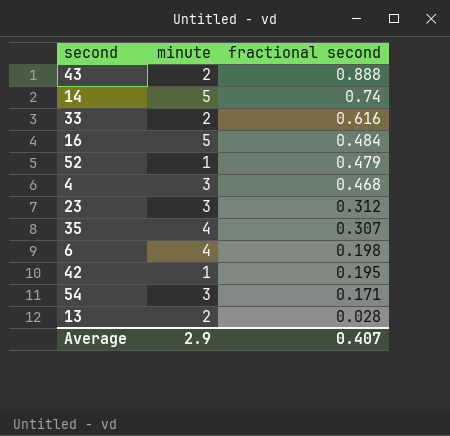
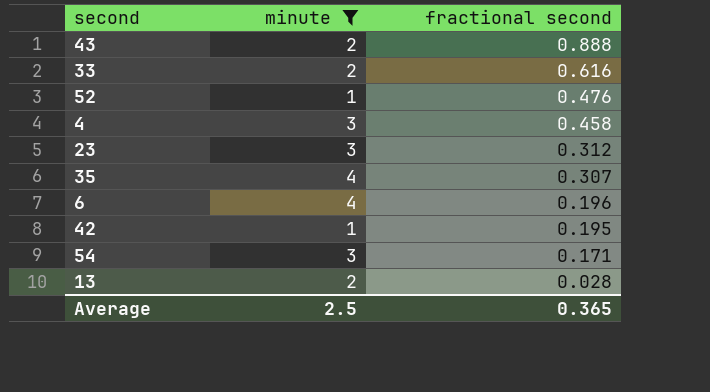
filter: none -> minute != 5
52 | fractional second: 0.479 -> 0.476
4 | fractional second: 0.468 -> 0.458
6 | fractional second: 0.198 -> 0.196
Average | minute: 2.9 -> 2.5
Average | fractional second: 0.407 -> 0.365

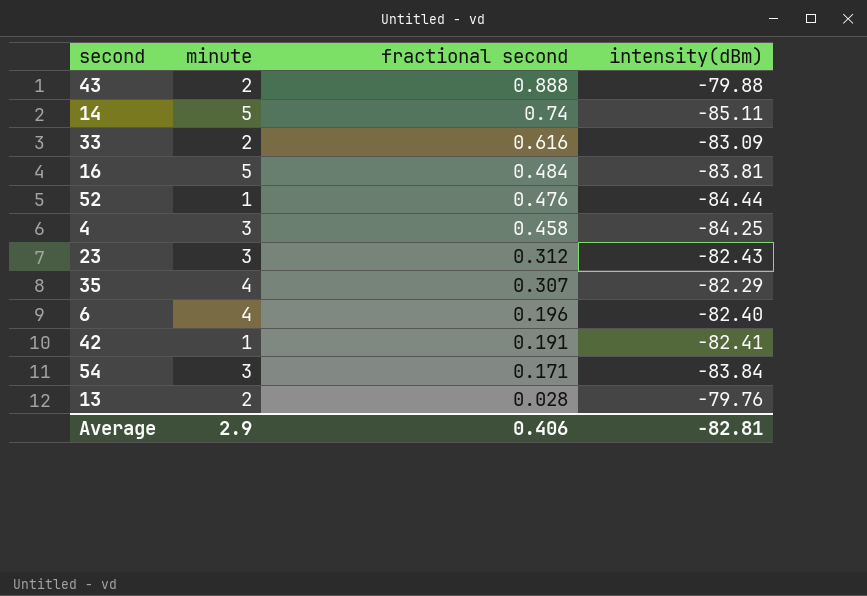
filter: minute != 5 -> none
column intensity(dBm) | position: none -> 4
42 | fractional second: 0.195 -> 0.191
Average | minute: 2.5 -> 2.9
Average | fractional second: 0.365 -> 0.406

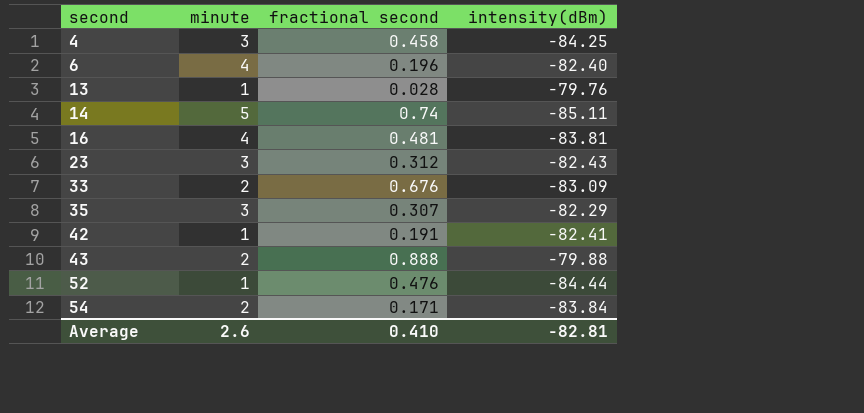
row order: fractional second descending -> second ascending
13 | minute: 2 -> 1
16 | minute: 5 -> 4
16 | fractional second: 0.484 -> 0.481
33 | fractional second: 0.616 -> 0.676
35 | minute: 4 -> 3
54 | minute: 3 -> 2
Average | minute: 2.9 -> 2.6
Average | fractional second: 0.406 -> 0.410

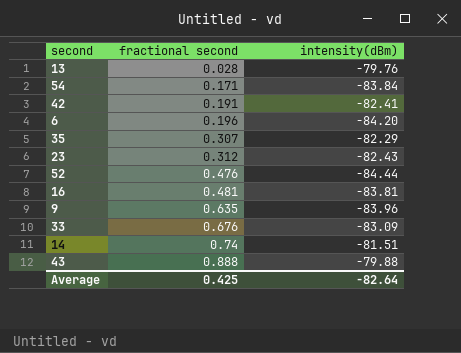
row order: second ascending -> fractional second ascending
column minute | position: 2 -> none
row 4: 3 | 0.458 | -84.25 -> none
6 | intensity(dBm): -82.40 -> -84.20
row 9: none -> 0.635 | -83.96
14 | intensity(dBm): -85.11 -> -81.51
Average | fractional second: 0.410 -> 0.425
Average | intensity(dBm): -82.81 -> -82.64

